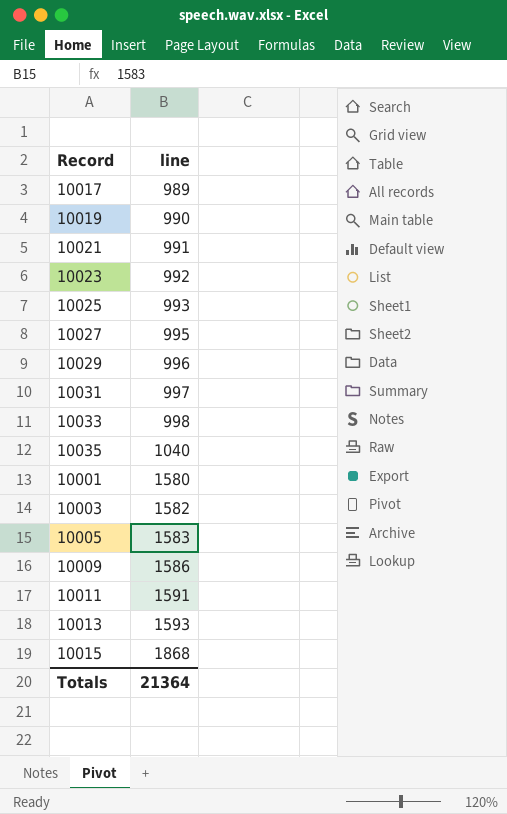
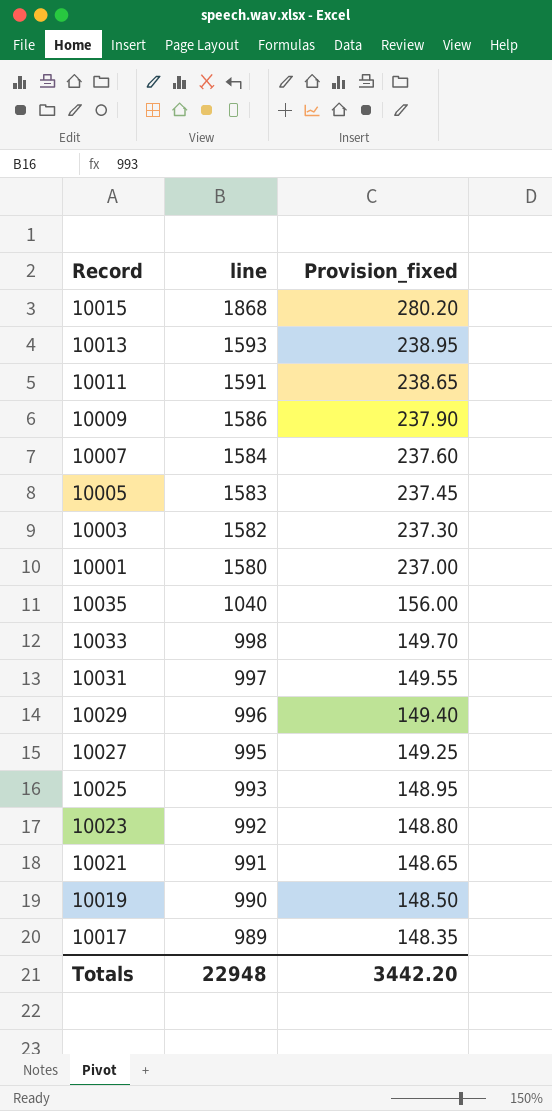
row order: line ascending -> line descending
column Provision_fixed | formula: none -> [line] * 0.15
row 10007: none -> 1584 | 237.60
Totals | line: 21364 -> 22948

